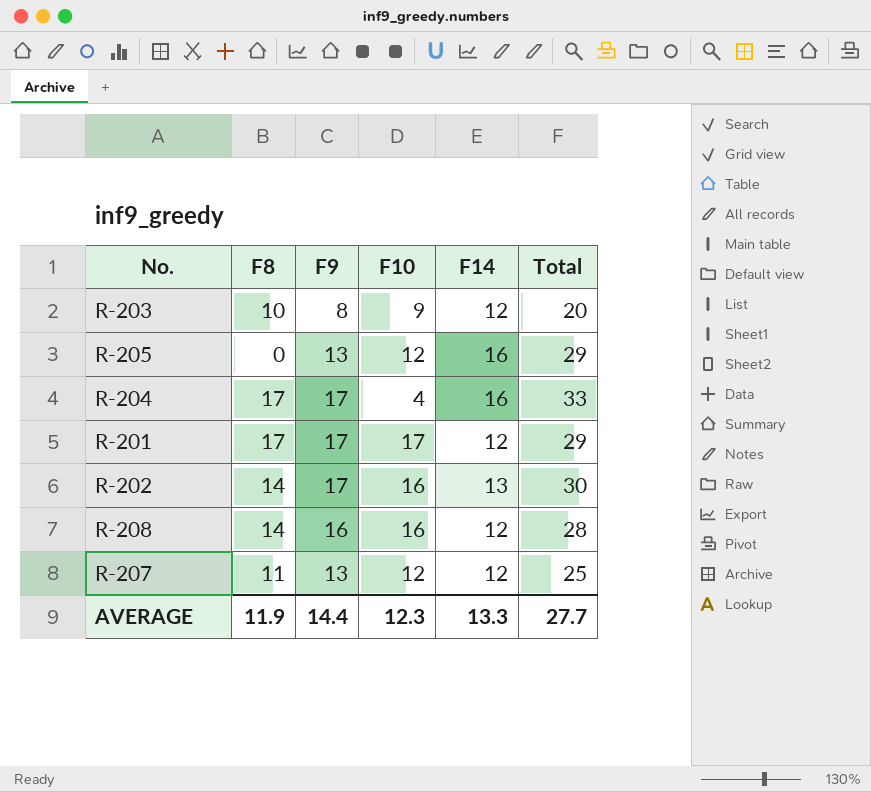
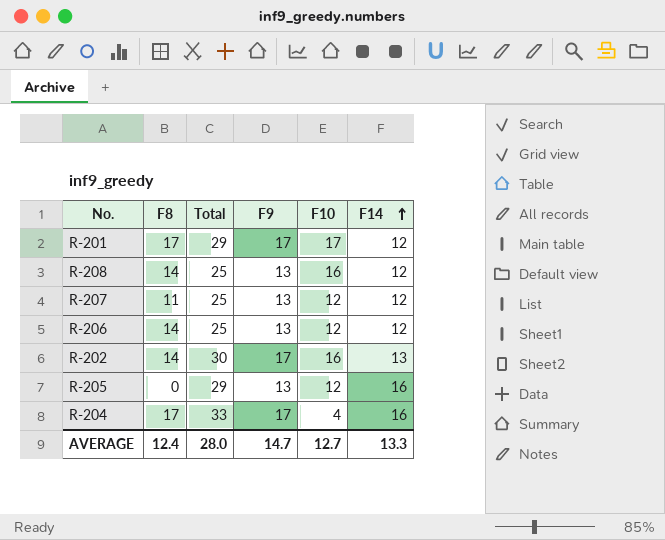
row order: none -> F14 ascending
column Total | position: 6 -> 3
row R-203: 10 | 8 | 9 | 12 | 20 -> none
R-208 | Total: 28 -> 25
R-208 | F9: 16 -> 13
row R-206: none -> 14 | 25 | 13 | 12 | 12
AVERAGE | F8: 11.9 -> 12.4
AVERAGE | Total: 27.7 -> 28.0
AVERAGE | F9: 14.4 -> 14.7
AVERAGE | F10: 12.3 -> 12.7

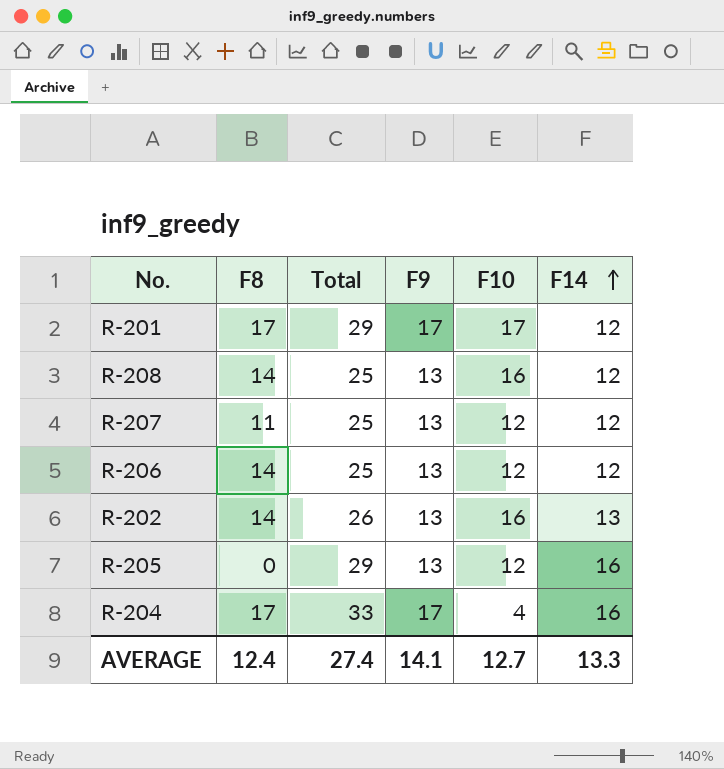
R-202 | Total: 30 -> 26
R-202 | F9: 17 -> 13
AVERAGE | Total: 28.0 -> 27.4
AVERAGE | F9: 14.7 -> 14.1

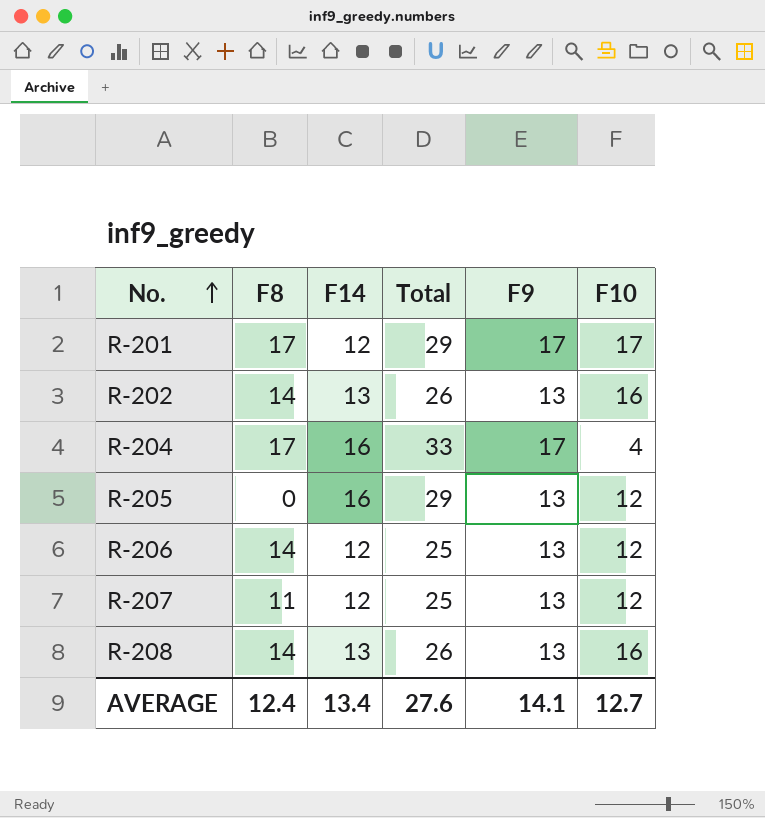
row order: F14 ascending -> No. ascending
column F14 | position: 6 -> 3
R-208 | F14: 12 -> 13
R-208 | Total: 25 -> 26
AVERAGE | F14: 13.3 -> 13.4
AVERAGE | Total: 27.4 -> 27.6

